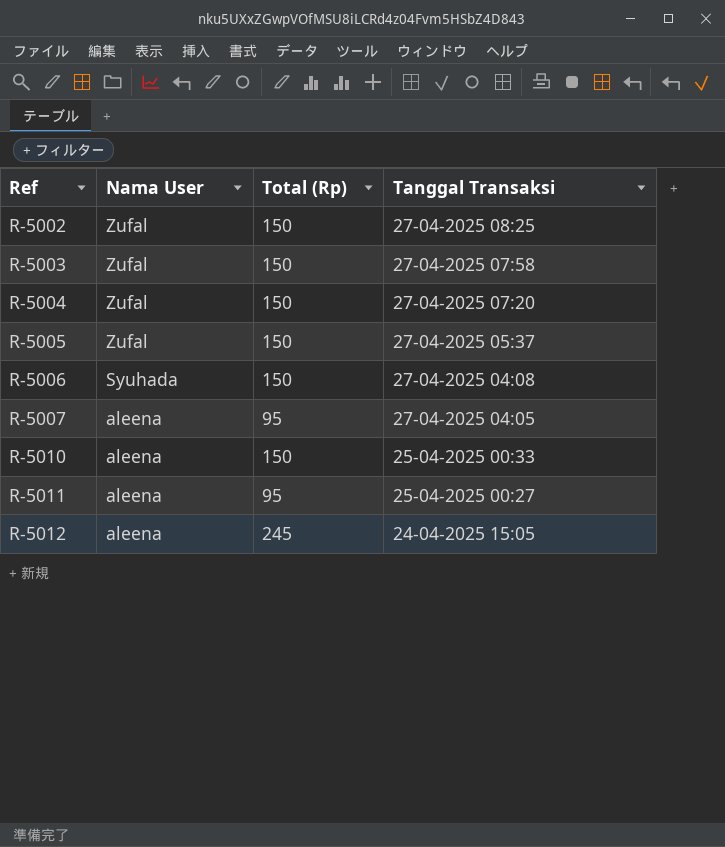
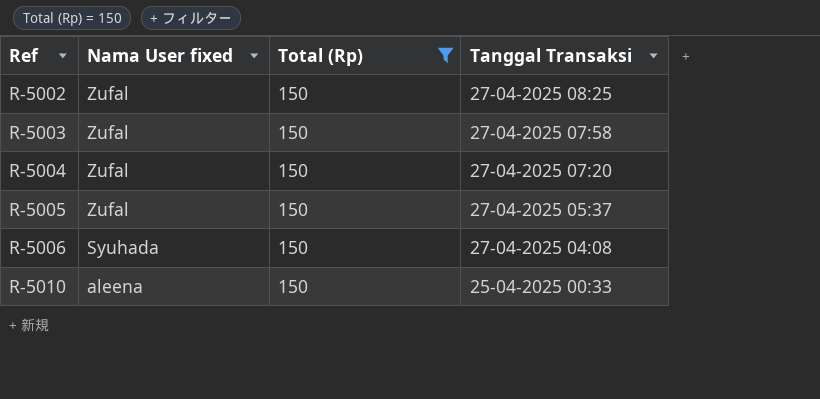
filter: none -> Total (Rp) = 150
column name: Nama User -> Nama User fixed

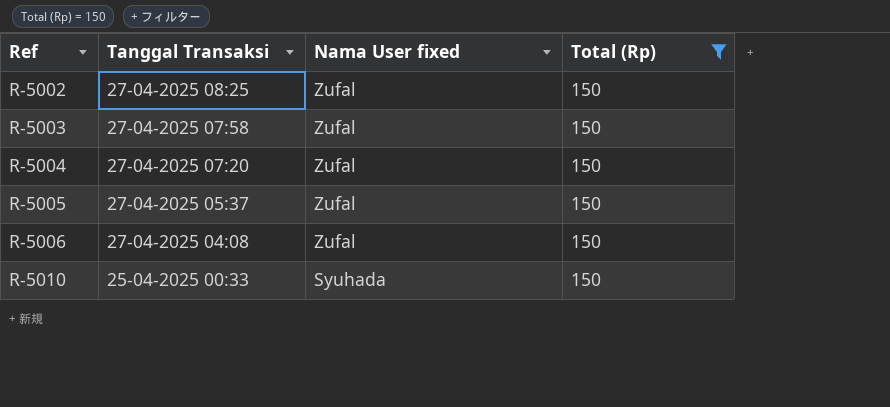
column Tanggal Transaksi | position: 4 -> 2
R-5006 | Nama User fixed: Syuhada -> Zufal
R-5010 | Nama User fixed: aleena -> Syuhada

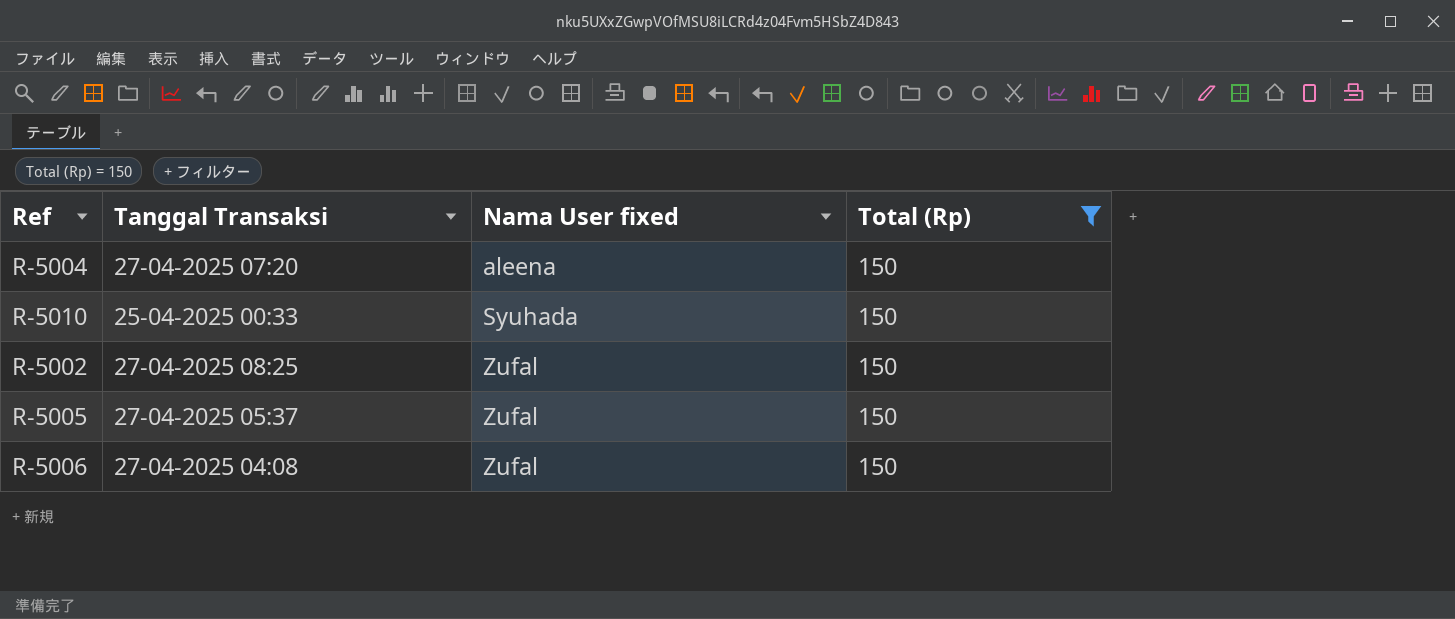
row order: Ref ascending -> Nama User fixed ascending
row R-5003: 27-04-2025 07:58 | Zufal | 150 -> none
R-5004 | Nama User fixed: Zufal -> aleena

